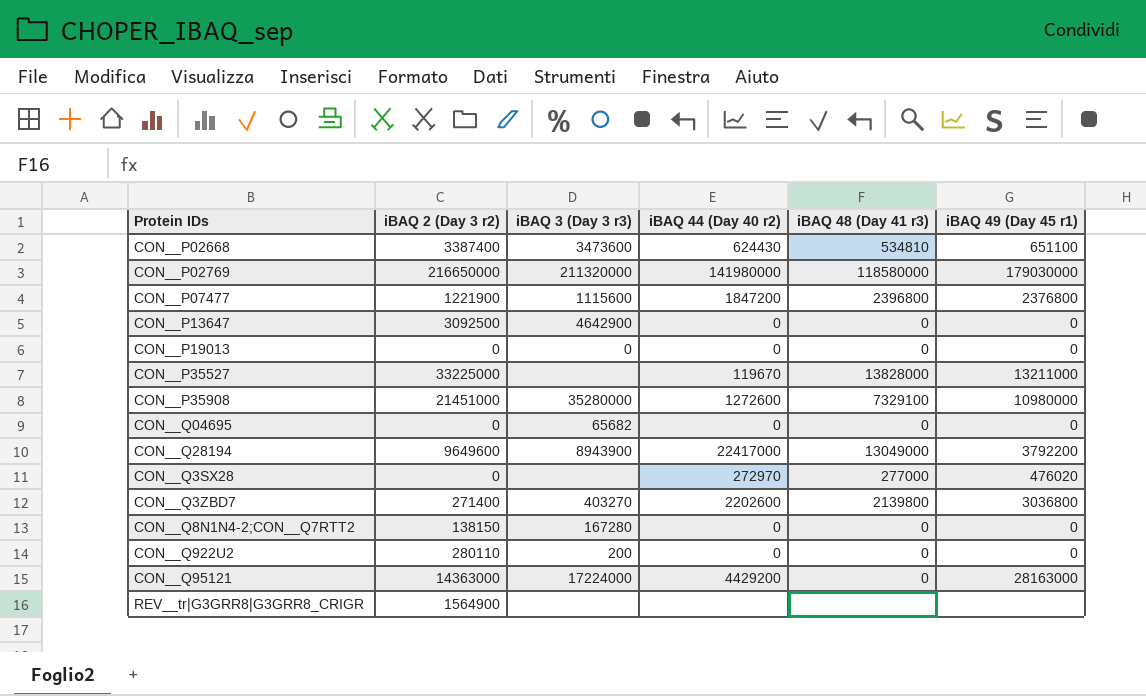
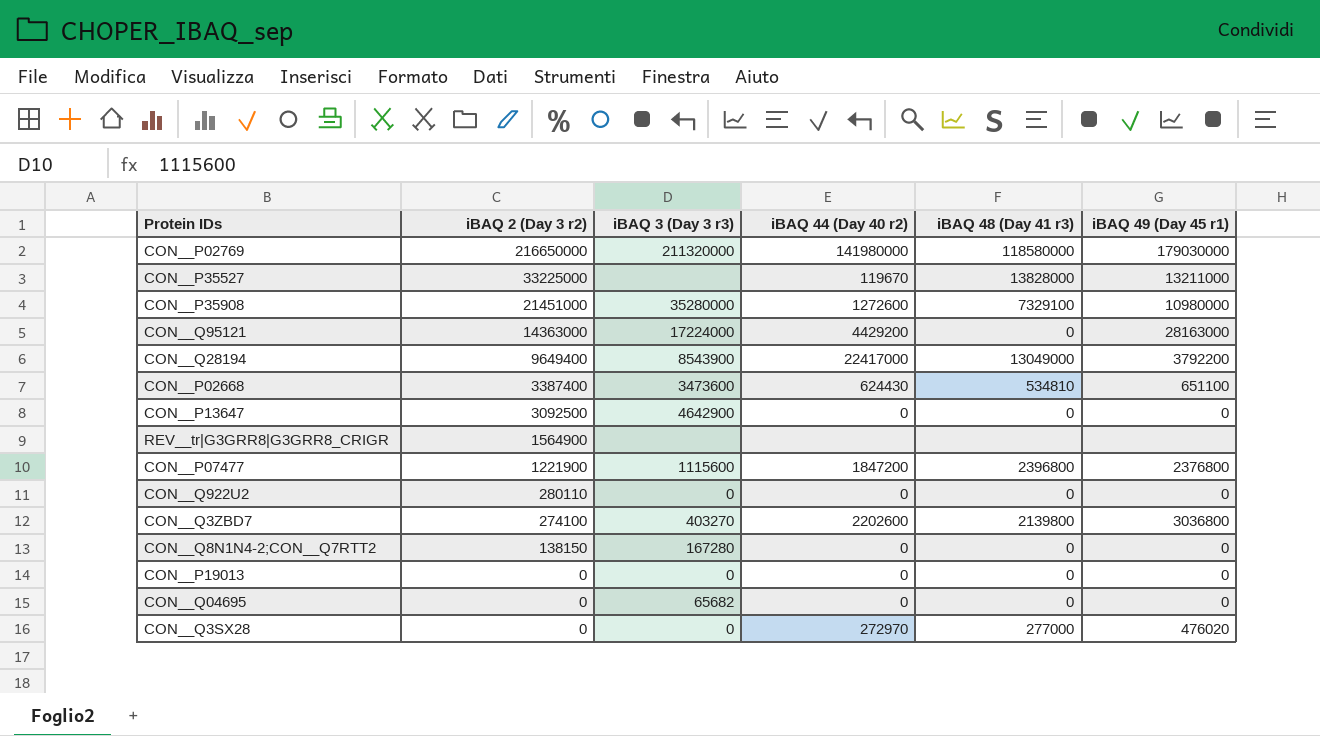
row order: none -> iBAQ 2 (Day 3 r2) descending
CON__Q28194 | iBAQ 2 (Day 3 r2): 9649600 -> 9649400
CON__Q28194 | iBAQ 3 (Day 3 r3): 8943900 -> 8543900
CON__Q922U2 | iBAQ 3 (Day 3 r3): 200 -> 0
CON__Q3ZBD7 | iBAQ 2 (Day 3 r2): 271400 -> 274100
CON__Q3SX28 | iBAQ 3 (Day 3 r3): none -> 0

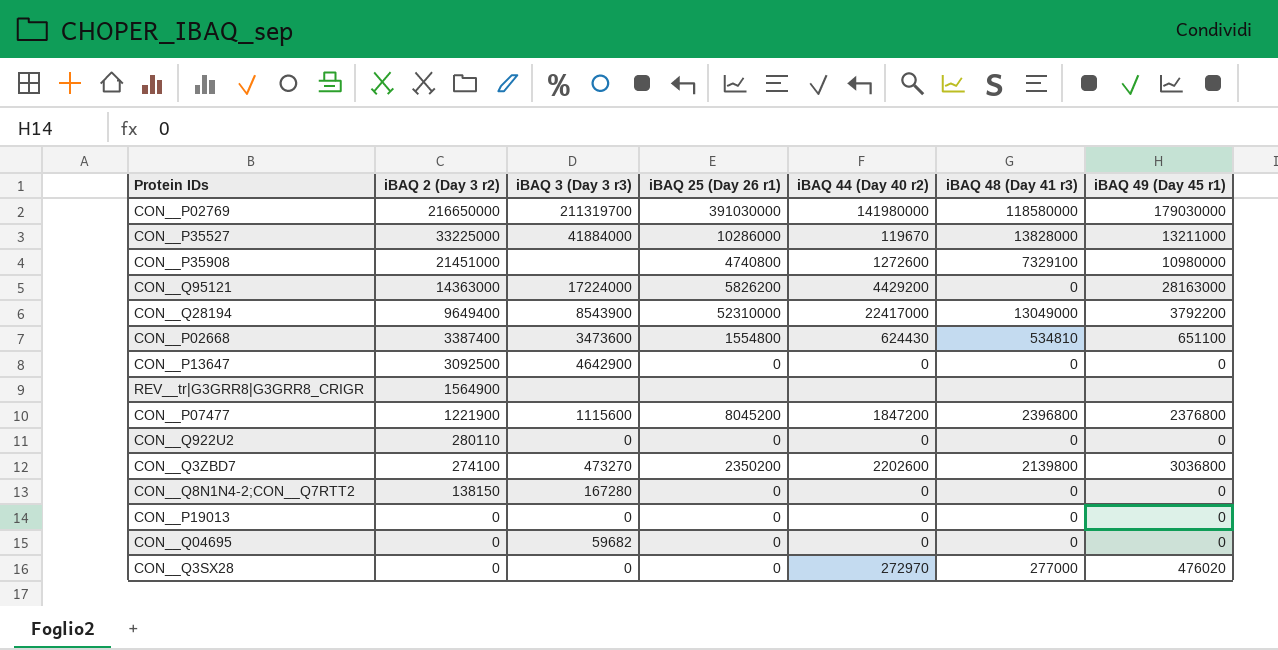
column iBAQ 25 (Day 26 r1) | position: none -> 4
CON__P02769 | iBAQ 3 (Day 3 r3): 211320000 -> 211319700
CON__P35527 | iBAQ 3 (Day 3 r3): none -> 41884000
CON__P35908 | iBAQ 3 (Day 3 r3): 35280000 -> none
CON__Q3ZBD7 | iBAQ 3 (Day 3 r3): 403270 -> 473270
CON__Q04695 | iBAQ 3 (Day 3 r3): 65682 -> 59682

